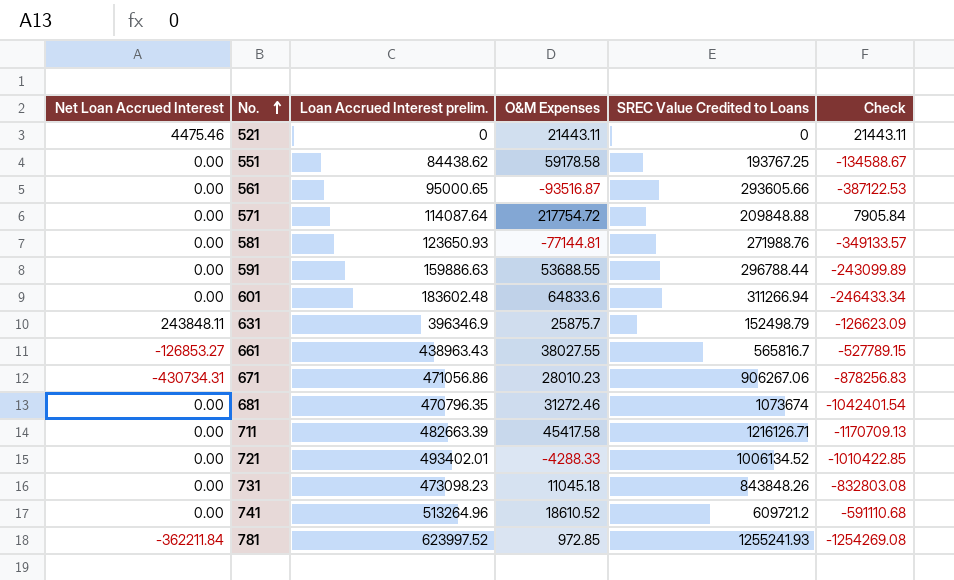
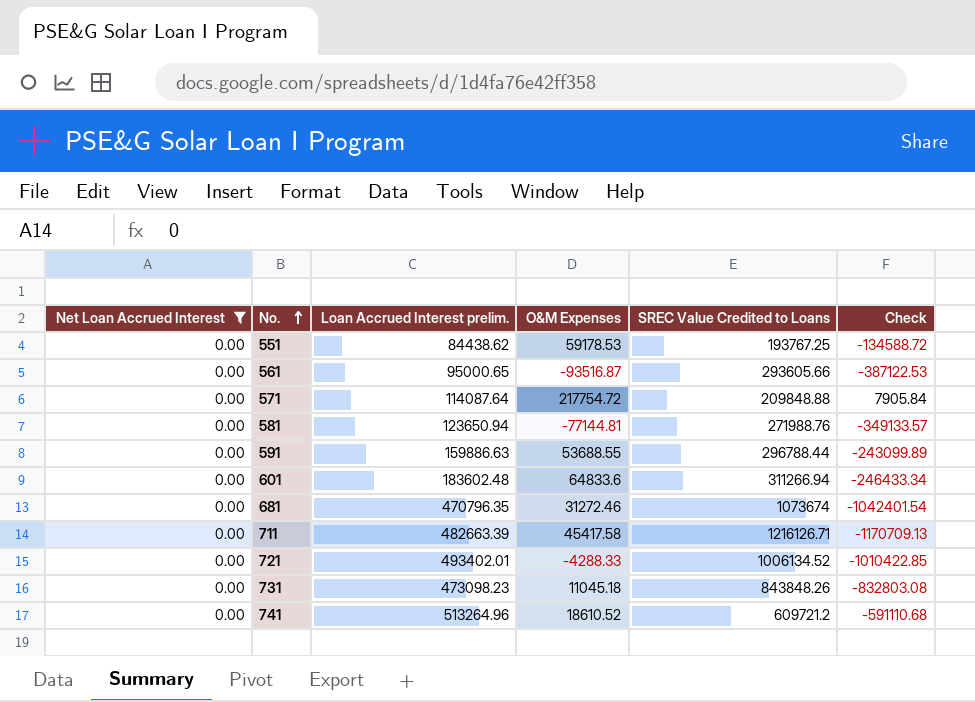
filter: none -> Net Loan Accrued Interest = 0.00
551 | O&M Expenses: 59178.58 -> 59178.53
551 | Check: -134588.67 -> -134588.72
581 | Loan Accrued Interest prelim.: 123650.93 -> 123650.94

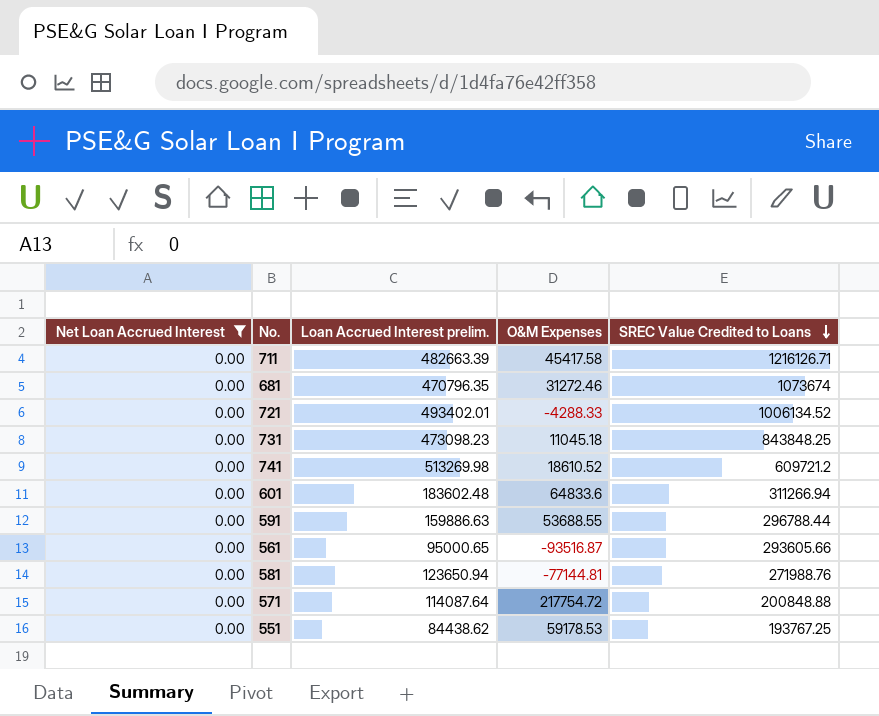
row order: No. ascending -> SREC Value Credited to Loans descending
column Check | formula: [O&M Expenses] - [SREC Value Credited to Loans] -> none
731 | SREC Value Credited to Loans: 843848.26 -> 843848.25
741 | Loan Accrued Interest prelim.: 513264.96 -> 513269.98
571 | SREC Value Credited to Loans: 209848.88 -> 200848.88

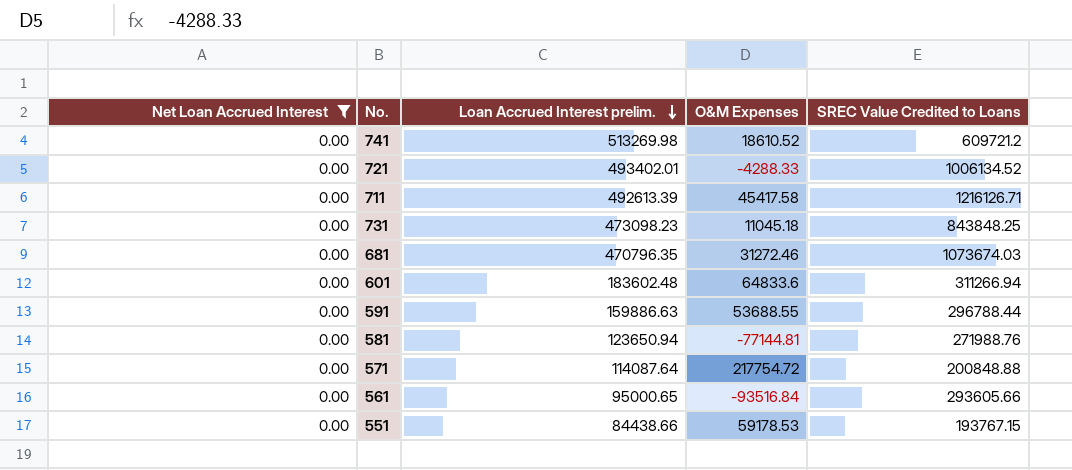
row order: SREC Value Credited to Loans descending -> Loan Accrued Interest prelim. descending
711 | Loan Accrued Interest prelim.: 482663.39 -> 492613.39
681 | SREC Value Credited to Loans: 1073674 -> 1073674.03
561 | O&M Expenses: -93516.87 -> -93516.84
551 | Loan Accrued Interest prelim.: 84438.62 -> 84438.66
551 | SREC Value Credited to Loans: 193767.25 -> 193767.15

